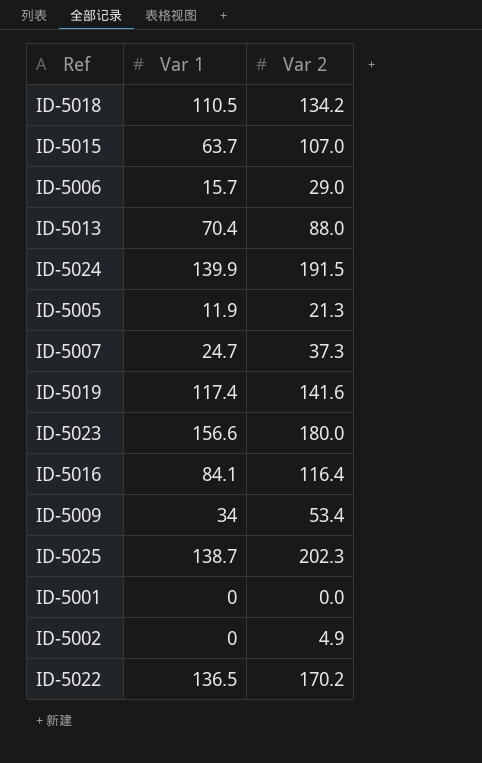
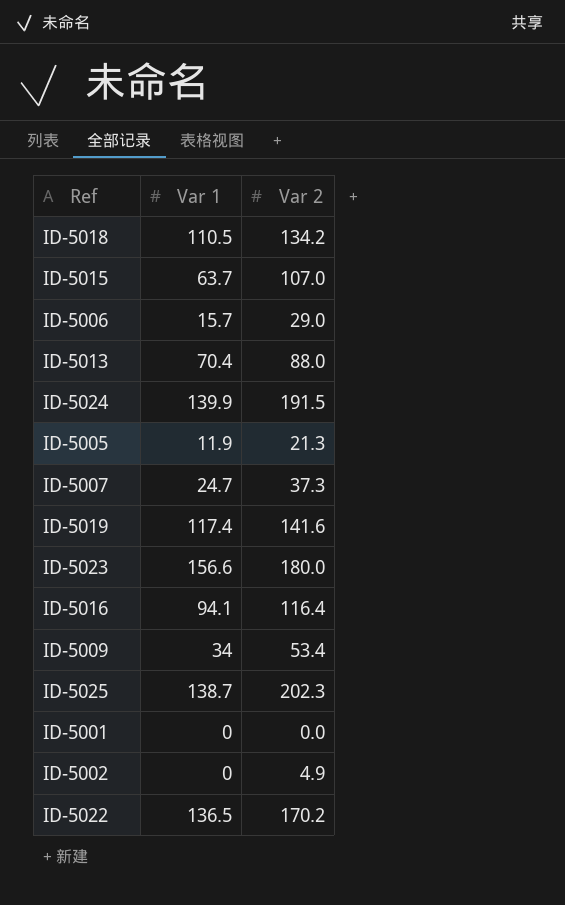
ID-5016 | Var 1: 84.1 -> 94.1

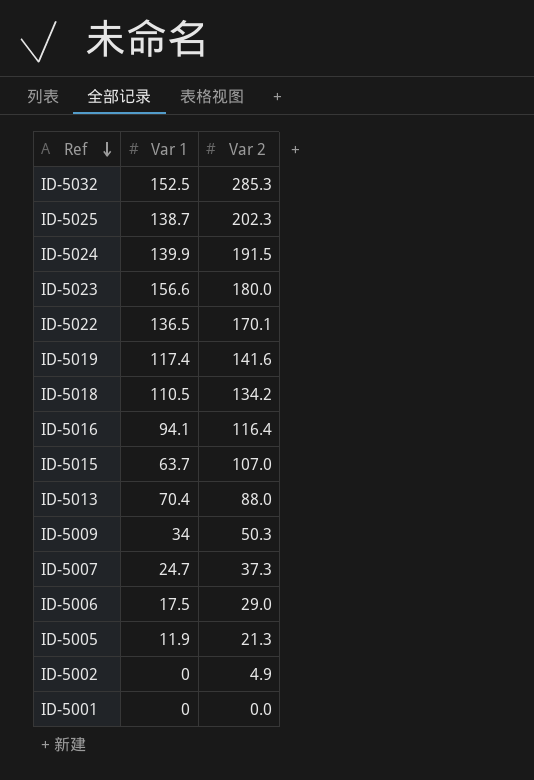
row order: none -> Ref descending
row ID-5032: none -> 152.5 | 285.3
ID-5022 | Var 2: 170.2 -> 170.1
ID-5009 | Var 2: 53.4 -> 50.3
ID-5006 | Var 1: 15.7 -> 17.5

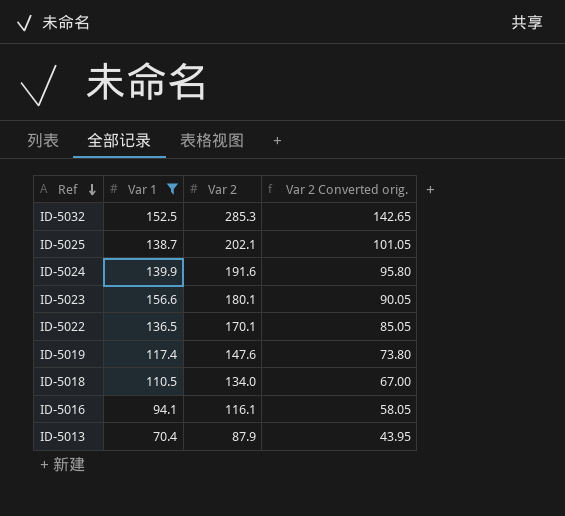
filter: none -> Var 1 >= 70.4
column Var 2 Converted orig. | formula: none -> [Var 2] * 0.5
ID-5025 | Var 2: 202.3 -> 202.1
ID-5024 | Var 2: 191.5 -> 191.6
ID-5023 | Var 2: 180.0 -> 180.1
ID-5019 | Var 2: 141.6 -> 147.6
ID-5018 | Var 2: 134.2 -> 134.0
ID-5016 | Var 2: 116.4 -> 116.1
ID-5013 | Var 2: 88.0 -> 87.9

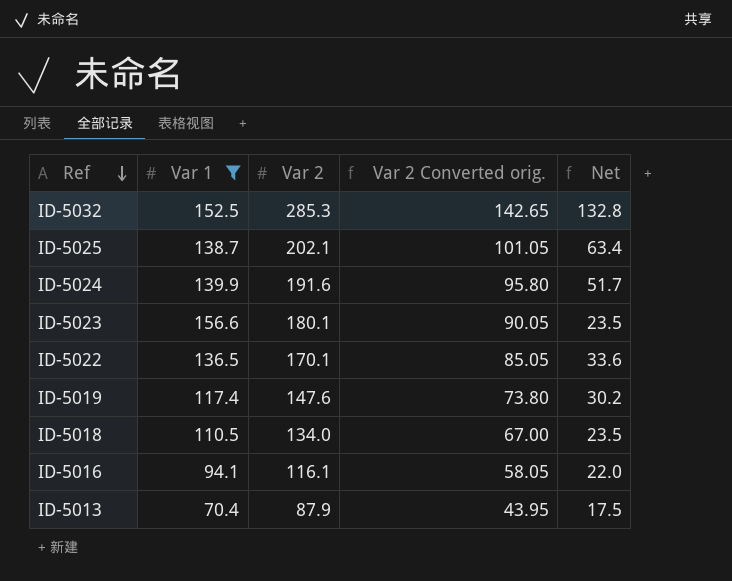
column Net | formula: none -> [Var 2] - [Var 1]

